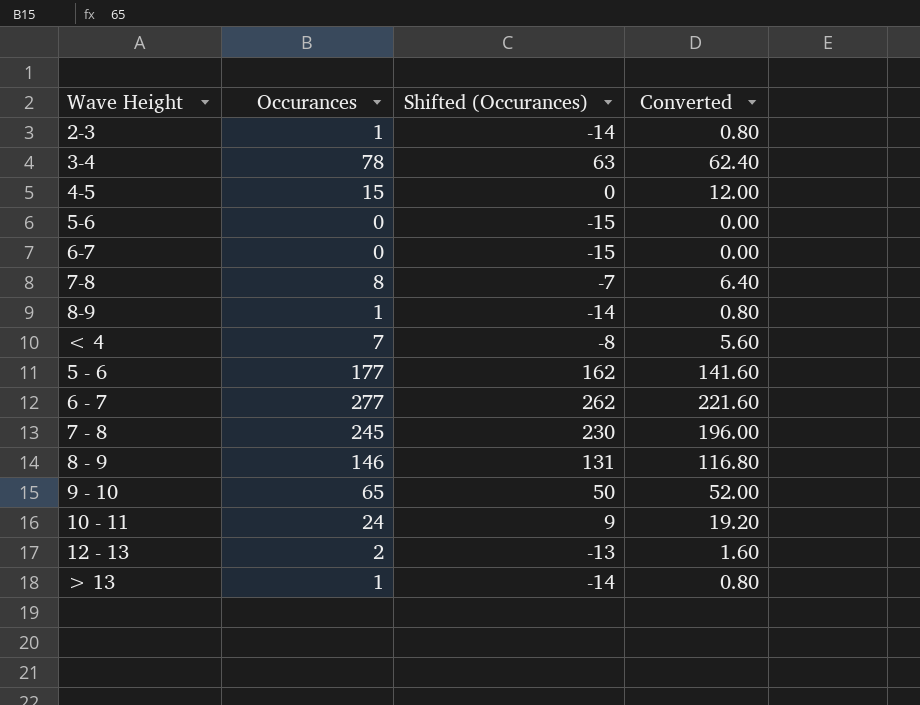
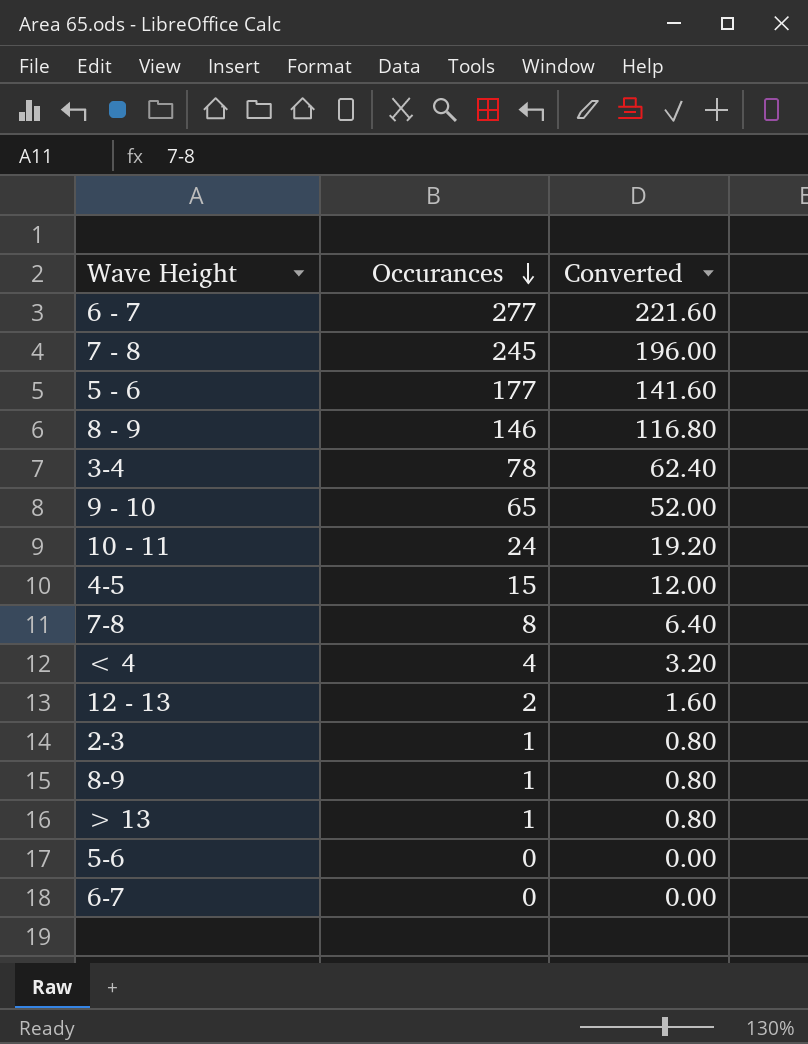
row order: none -> Occurances descending
column Shifted (Occurances) | formula: [Occurances] - 15 -> none
< 4 | Occurances: 7 -> 4
< 4 | Converted: 5.60 -> 3.20

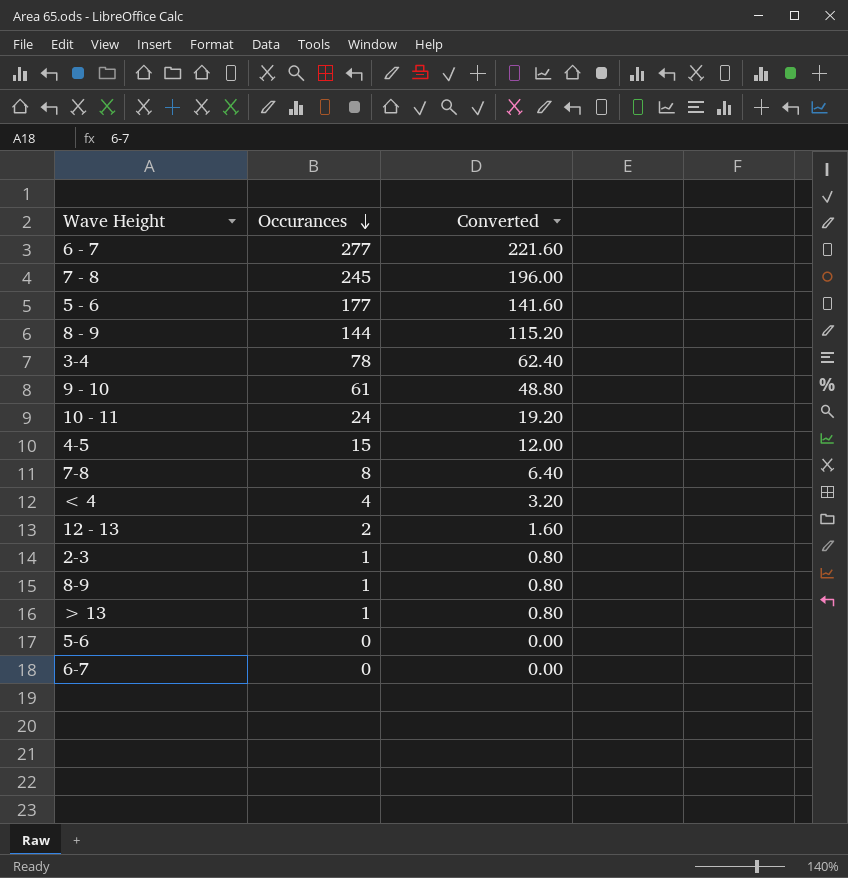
8 - 9 | Occurances: 146 -> 144
8 - 9 | Converted: 116.80 -> 115.20
9 - 10 | Occurances: 65 -> 61
9 - 10 | Converted: 52.00 -> 48.80

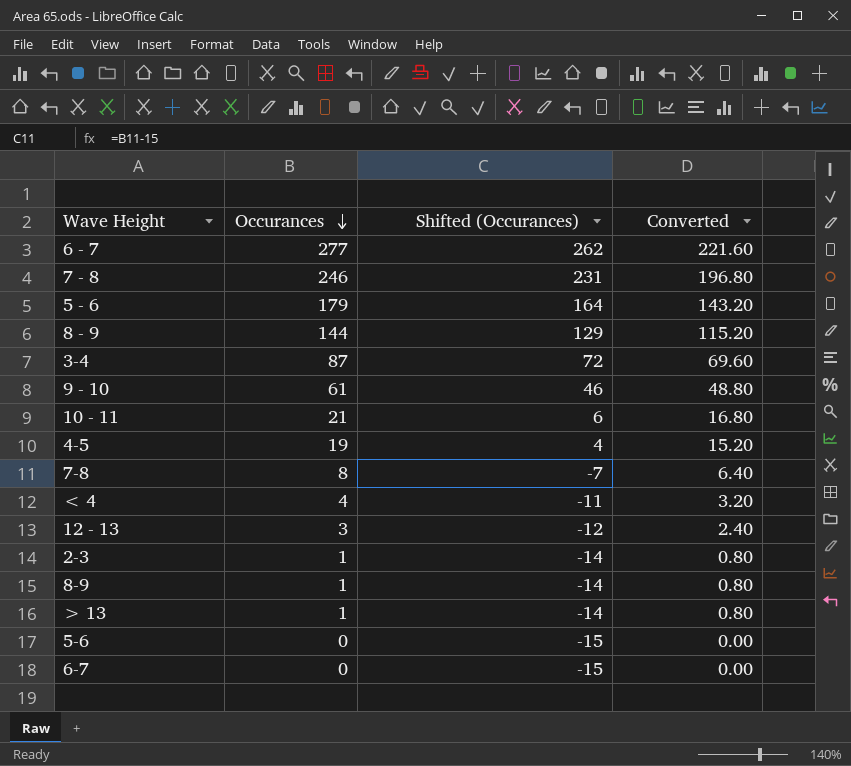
column Shifted (Occurances) | formula: none -> [Occurances] - 15
7 - 8 | Occurances: 245 -> 246
7 - 8 | Converted: 196.00 -> 196.80
5 - 6 | Occurances: 177 -> 179
5 - 6 | Converted: 141.60 -> 143.20
3-4 | Occurances: 78 -> 87
3-4 | Converted: 62.40 -> 69.60
10 - 11 | Occurances: 24 -> 21
10 - 11 | Converted: 19.20 -> 16.80
4-5 | Occurances: 15 -> 19
4-5 | Converted: 12.00 -> 15.20
12 - 13 | Occurances: 2 -> 3
12 - 13 | Converted: 1.60 -> 2.40

